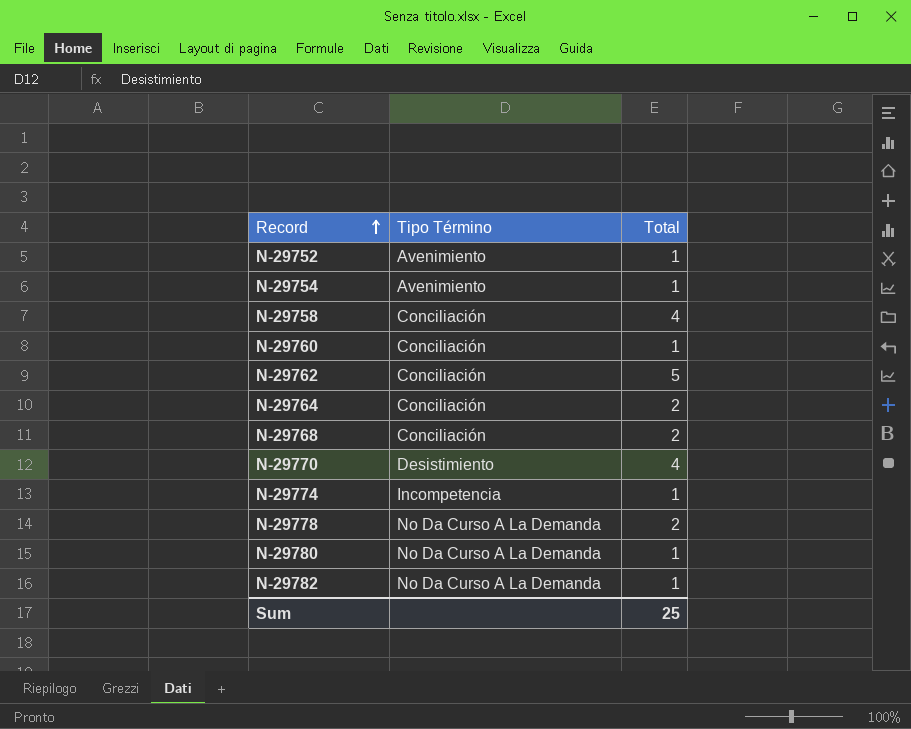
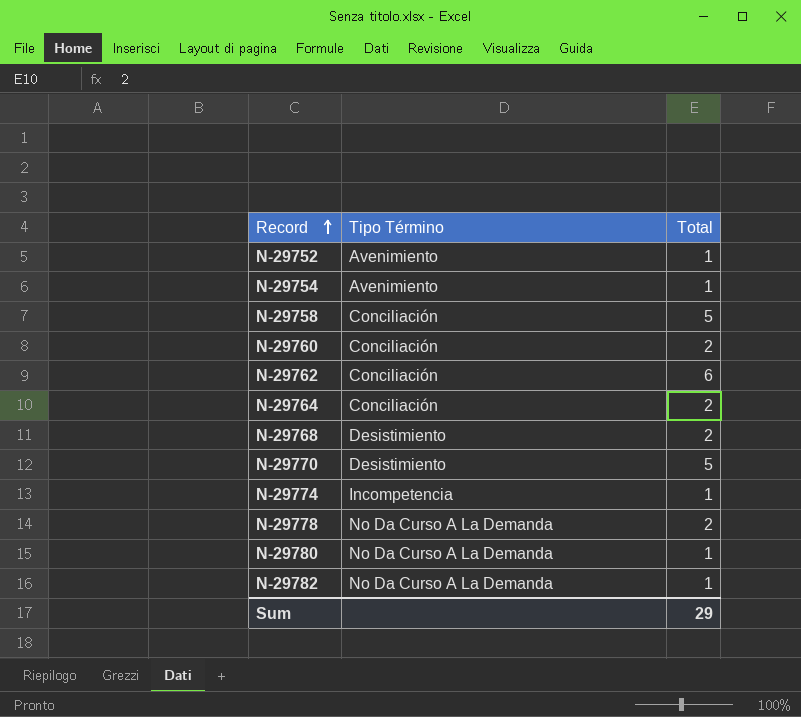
N-29758 | Total: 4 -> 5
N-29760 | Total: 1 -> 2
N-29762 | Total: 5 -> 6
N-29768 | Tipo Término: Conciliación -> Desistimiento
N-29770 | Total: 4 -> 5
Sum | Total: 25 -> 29

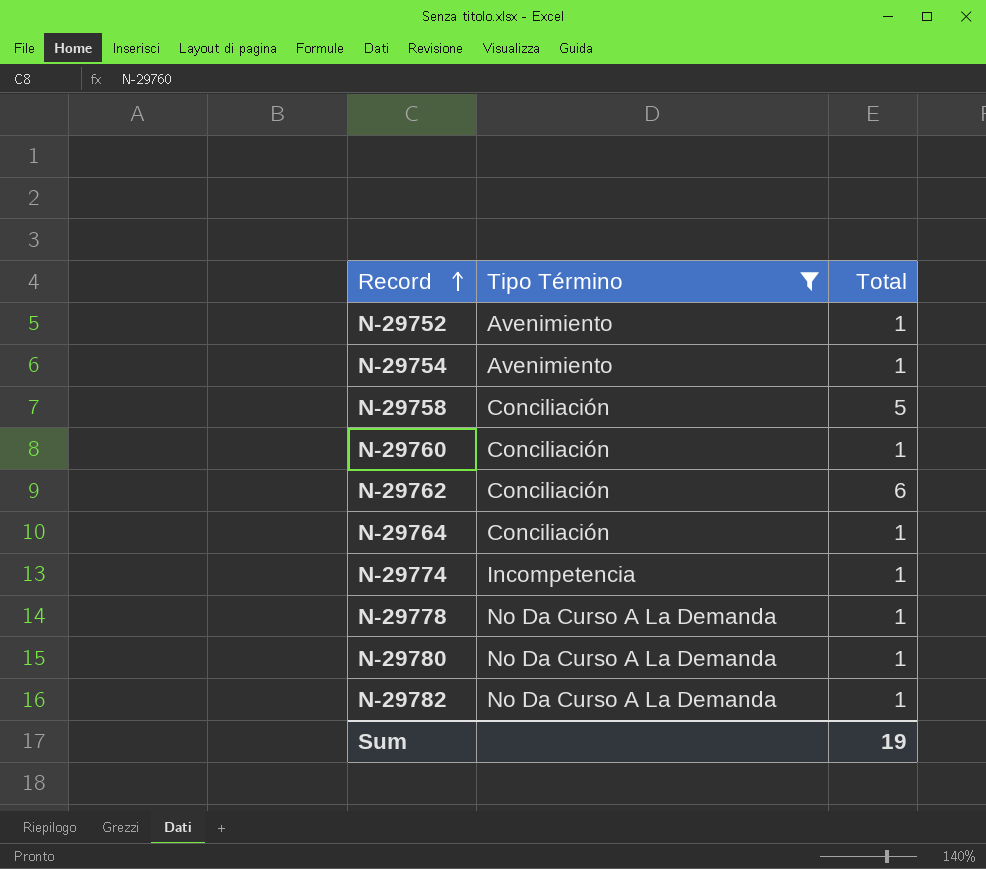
filter: none -> Tipo Término != Desistimiento
N-29760 | Total: 2 -> 1
N-29764 | Total: 2 -> 1
N-29778 | Total: 2 -> 1
Sum | Total: 29 -> 19

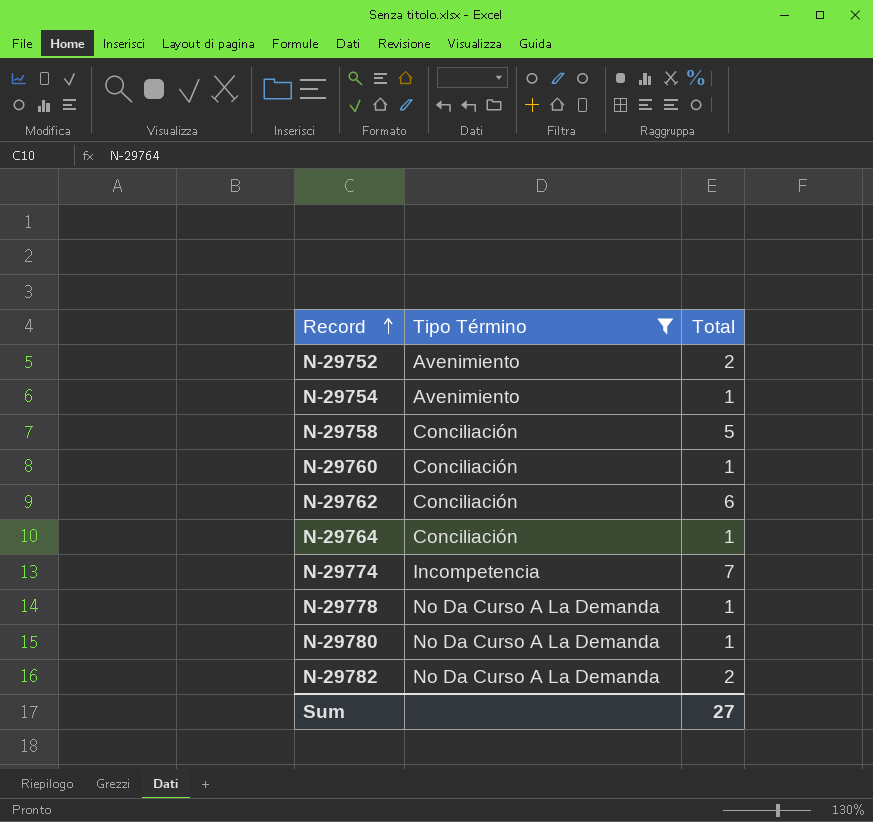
N-29752 | Total: 1 -> 2
N-29774 | Total: 1 -> 7
N-29782 | Total: 1 -> 2
Sum | Total: 19 -> 27

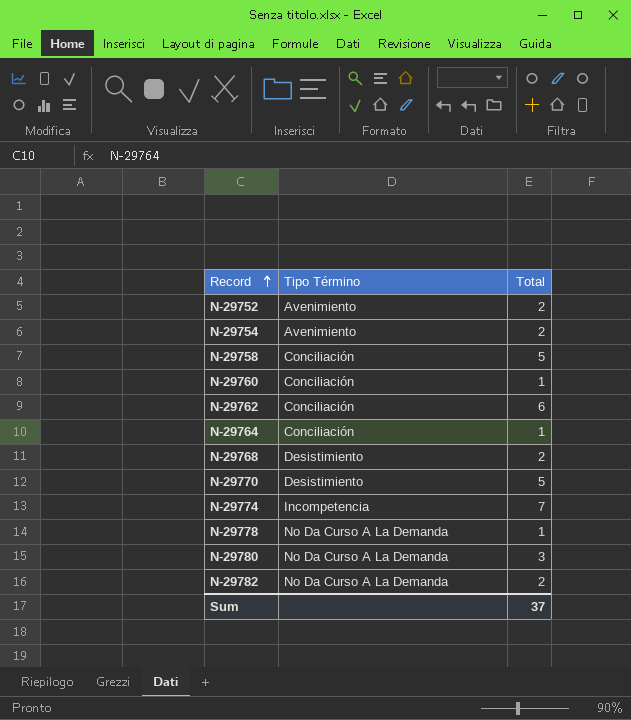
filter: Tipo Término != Desistimiento -> none
N-29754 | Total: 1 -> 2
N-29780 | Total: 1 -> 3
Sum | Total: 27 -> 37

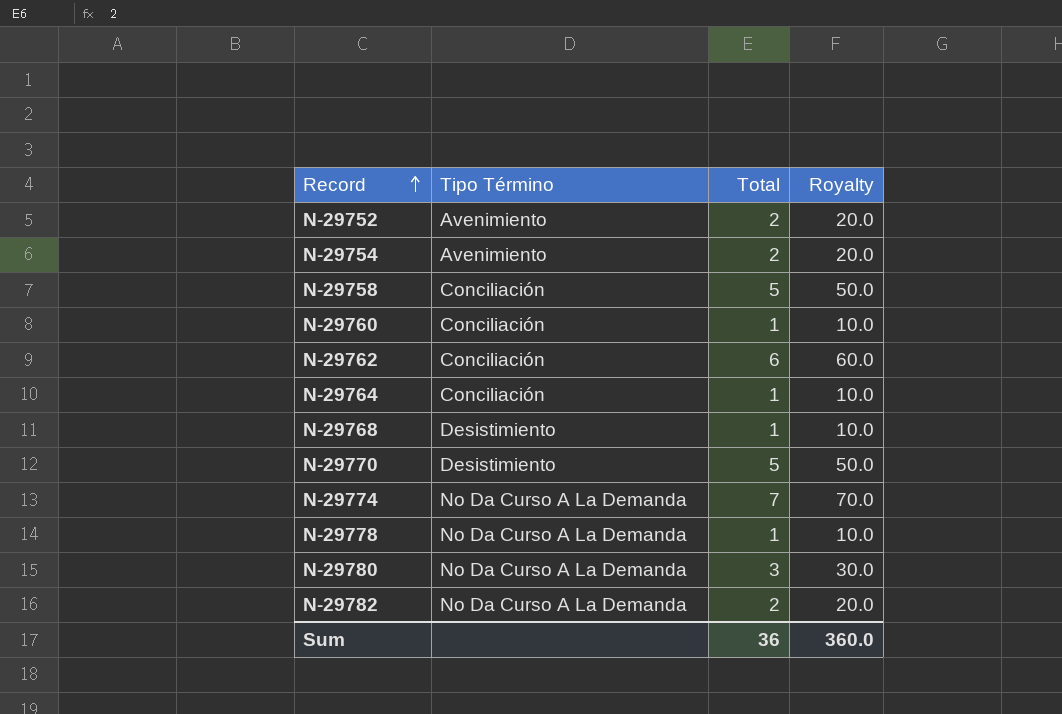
column Royalty | formula: none -> [Total] * 10
N-29768 | Total: 2 -> 1
N-29774 | Tipo Término: Incompetencia -> No Da Curso A La Demanda
Sum | Total: 37 -> 36

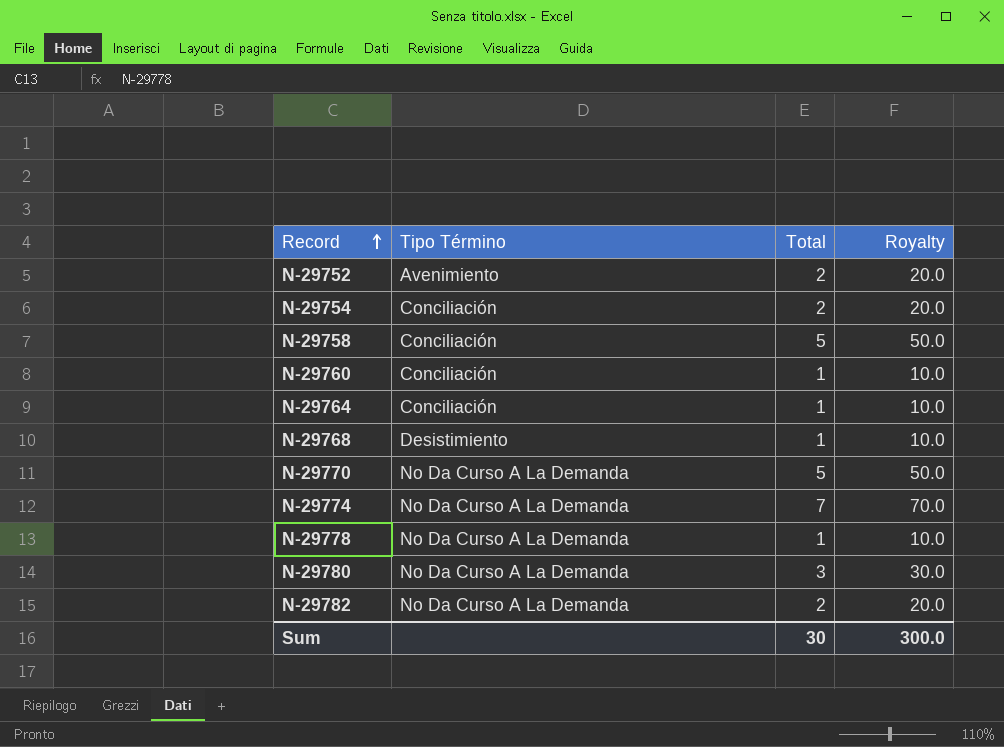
row N-29762: Conciliación | 6 | 60.0 -> none
N-29754 | Tipo Término: Avenimiento -> Conciliación
N-29770 | Tipo Término: Desistimiento -> No Da Curso A La Demanda
Sum | Total: 36 -> 30
Sum | Royalty: 360.0 -> 300.0

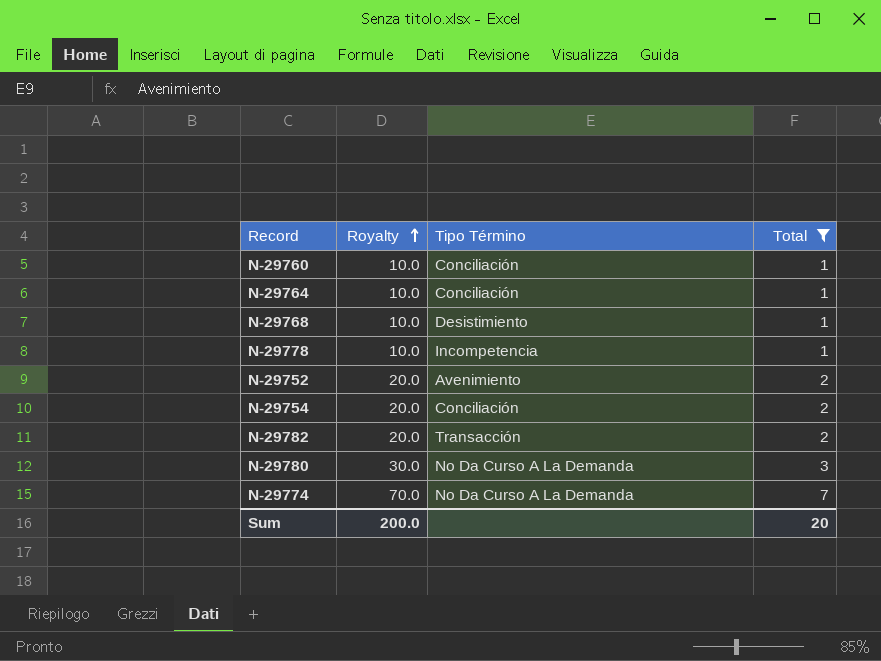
filter: none -> Total != 5
row order: Record ascending -> Royalty ascending
column Royalty | position: 4 -> 2
N-29778 | Tipo Término: No Da Curso A La Demanda -> Incompetencia
N-29782 | Tipo Término: No Da Curso A La Demanda -> Transacción
Sum | Royalty: 300.0 -> 200.0
Sum | Total: 30 -> 20

